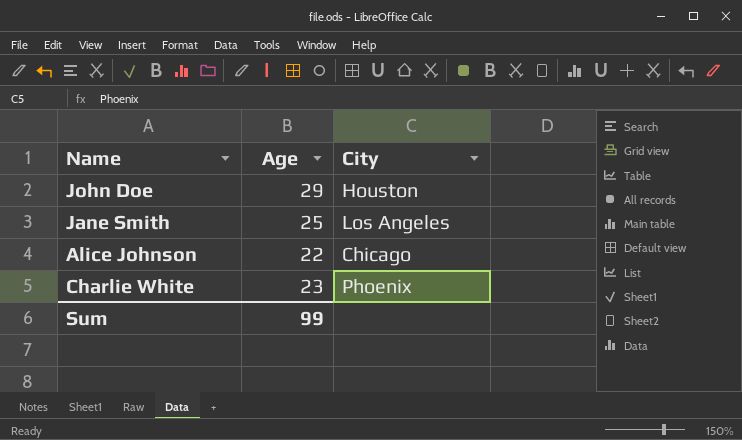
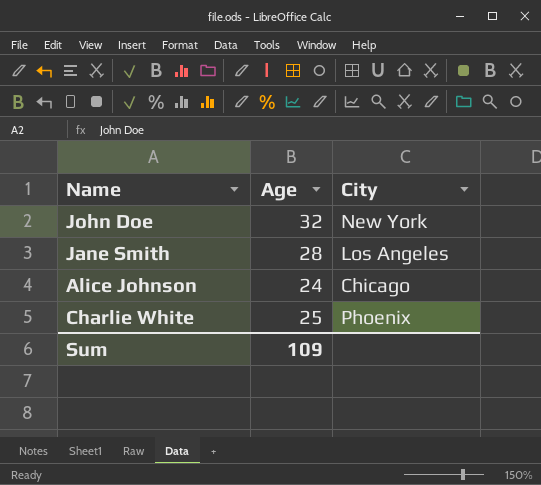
John Doe | Age: 29 -> 32
John Doe | City: Houston -> New York
Jane Smith | Age: 25 -> 28
Alice Johnson | Age: 22 -> 24
Charlie White | Age: 23 -> 25
Sum | Age: 99 -> 109

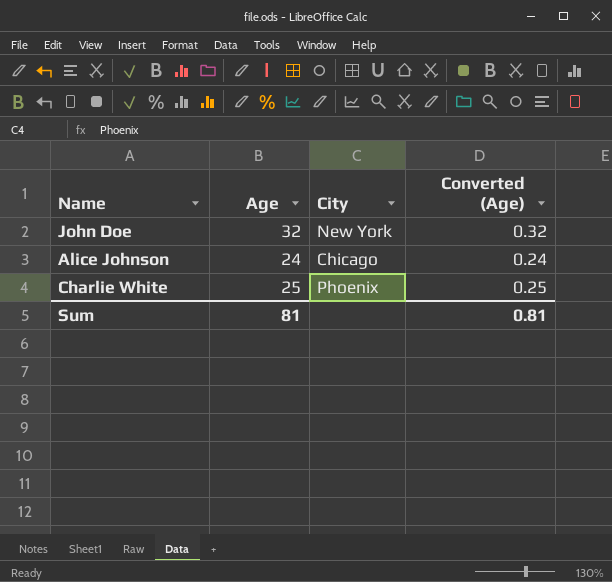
column Converted (Age) | formula: none -> [Age] * 0.01
row Jane Smith: 28 | Los Angeles -> none
Sum | Age: 109 -> 81

